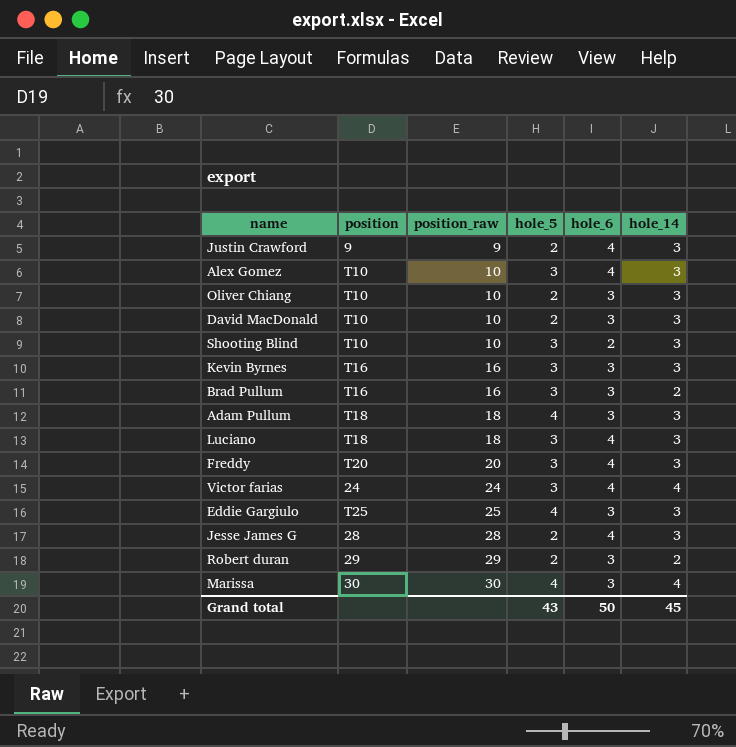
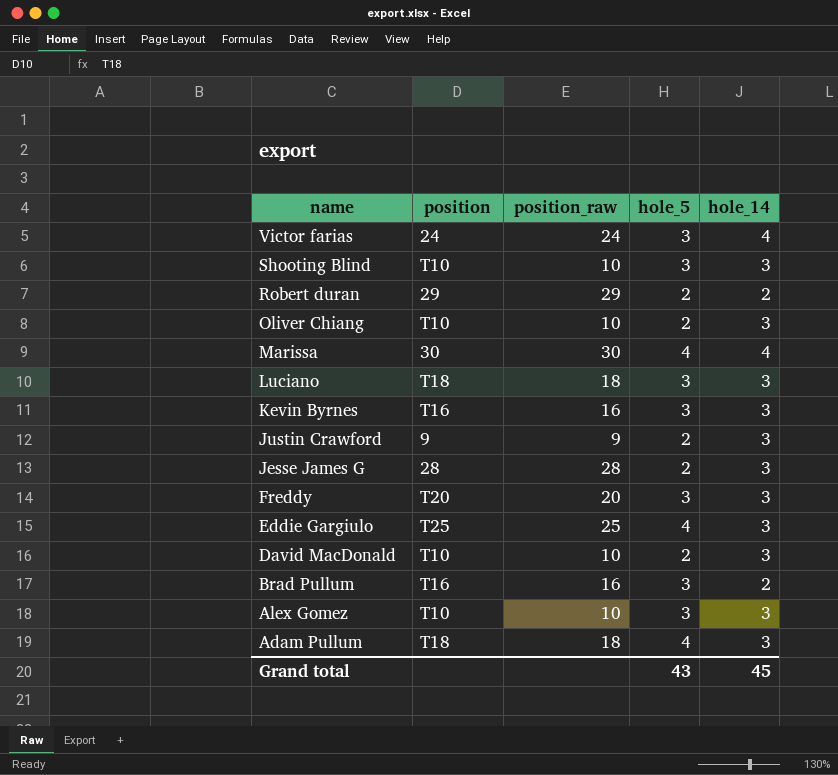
row order: position_raw ascending -> name descending
column hole_6 | position: 5 -> none

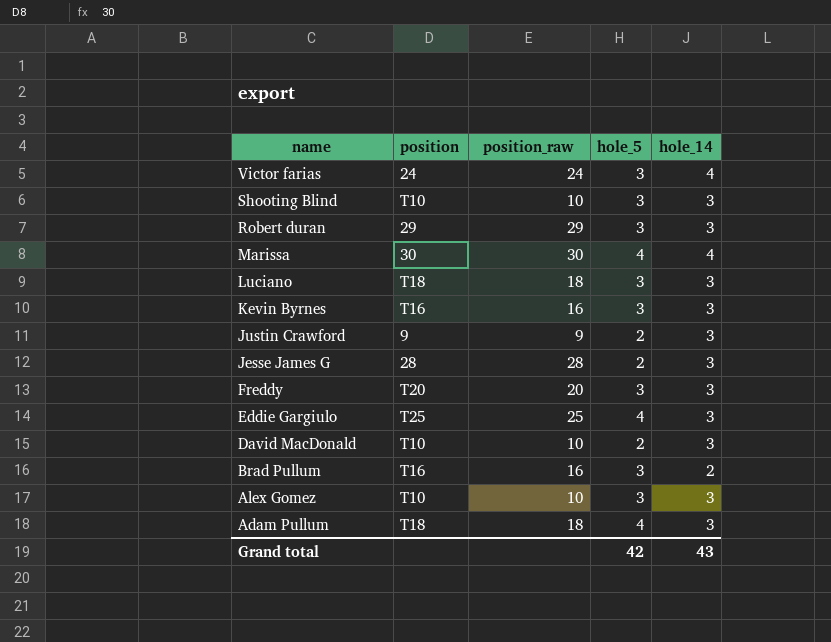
row Oliver Chiang: T10 | 10 | 2 | 3 -> none
Robert duran | hole_5: 2 -> 3
Robert duran | hole_14: 2 -> 3
Grand total | hole_5: 43 -> 42
Grand total | hole_14: 45 -> 43

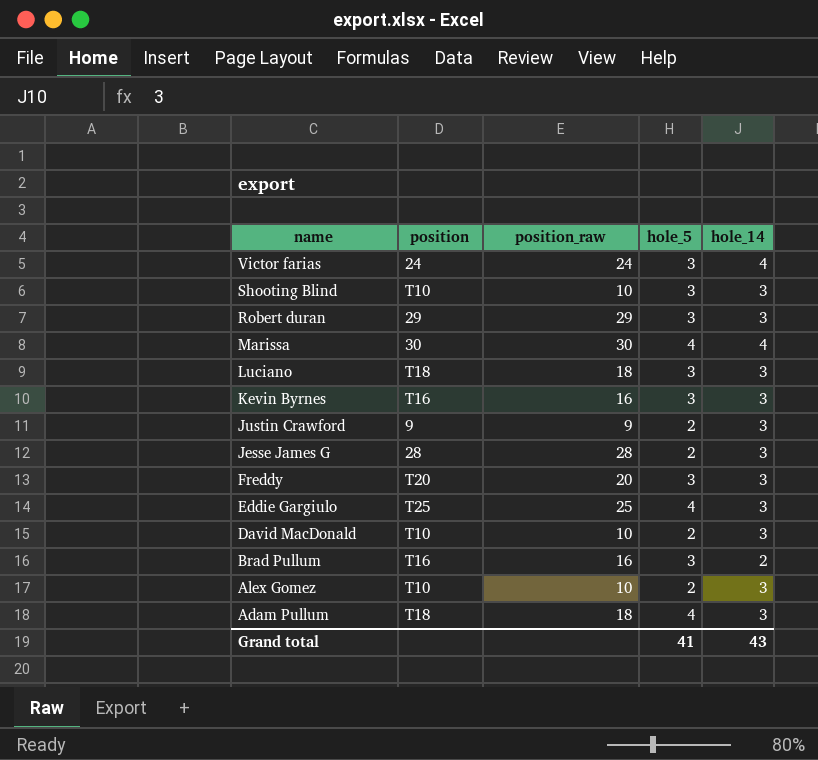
Alex Gomez | hole_5: 3 -> 2
Grand total | hole_5: 42 -> 41

